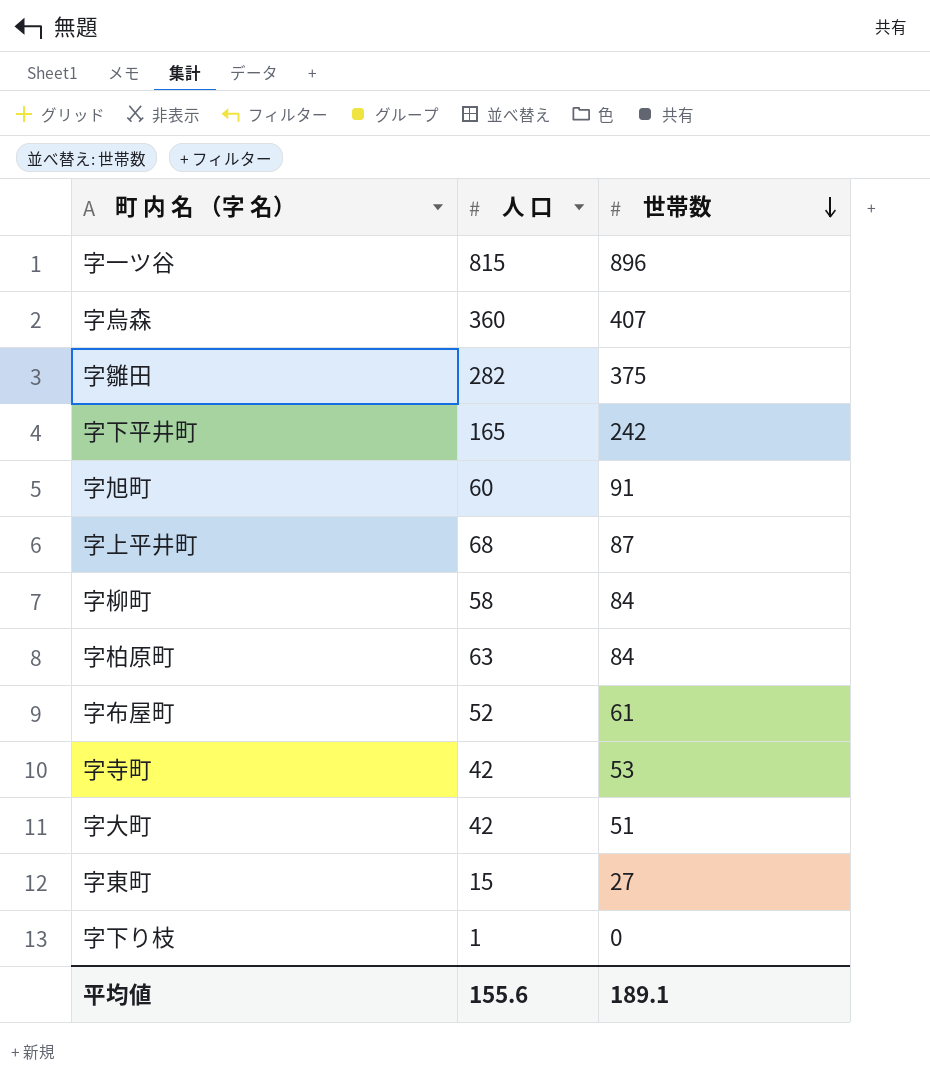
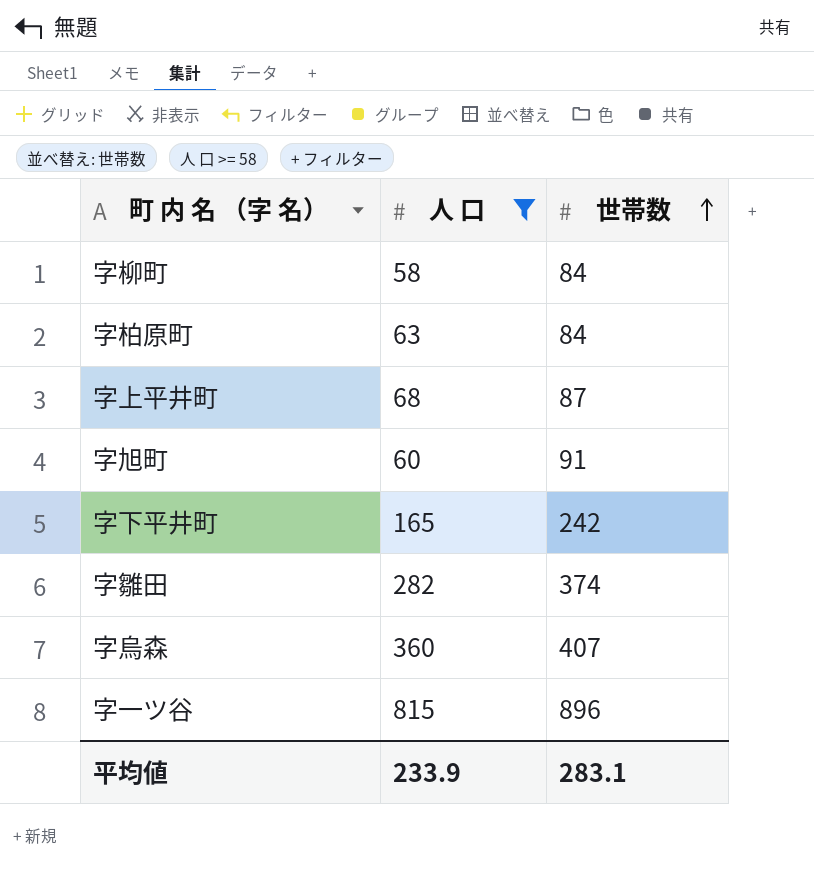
filter: none -> 人 口 >= 58
row order: 世帯数 descending -> 世帯数 ascending
字雛田 | 世帯数: 375 -> 374
平均値 | 人 口: 155.6 -> 233.9
平均値 | 世帯数: 189.1 -> 283.1

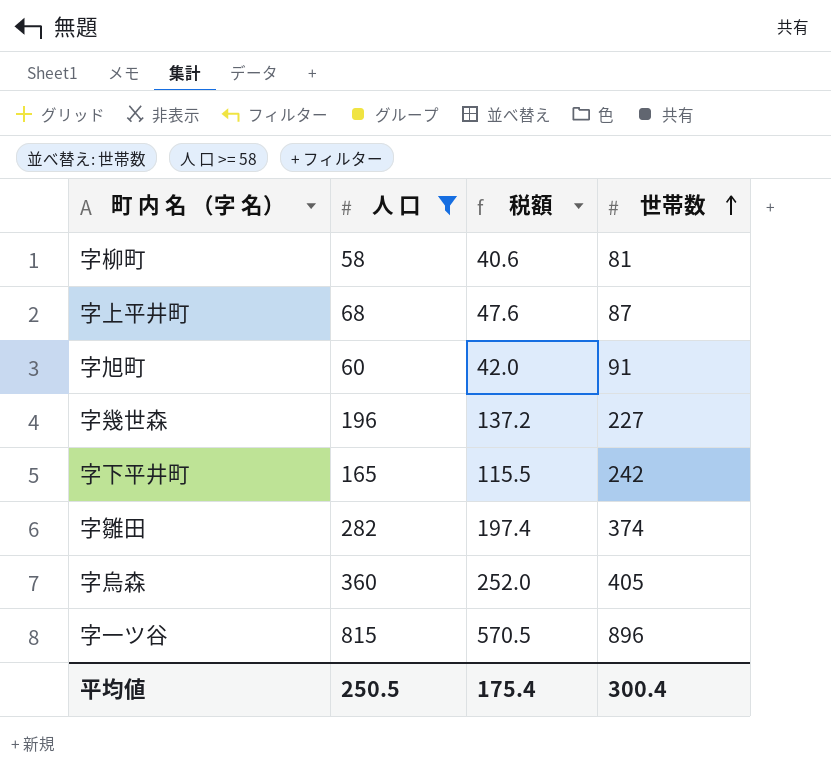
column 税額 | formula: none -> [人 口] * 0.7
row 字柏原町: 63 | 84 -> none
字柳町 | 世帯数: 84 -> 81
row 字幾世森: none -> 196 | 137.2 | 227
字烏森 | 世帯数: 407 -> 405
平均値 | 人 口: 233.9 -> 250.5
平均値 | 世帯数: 283.1 -> 300.4

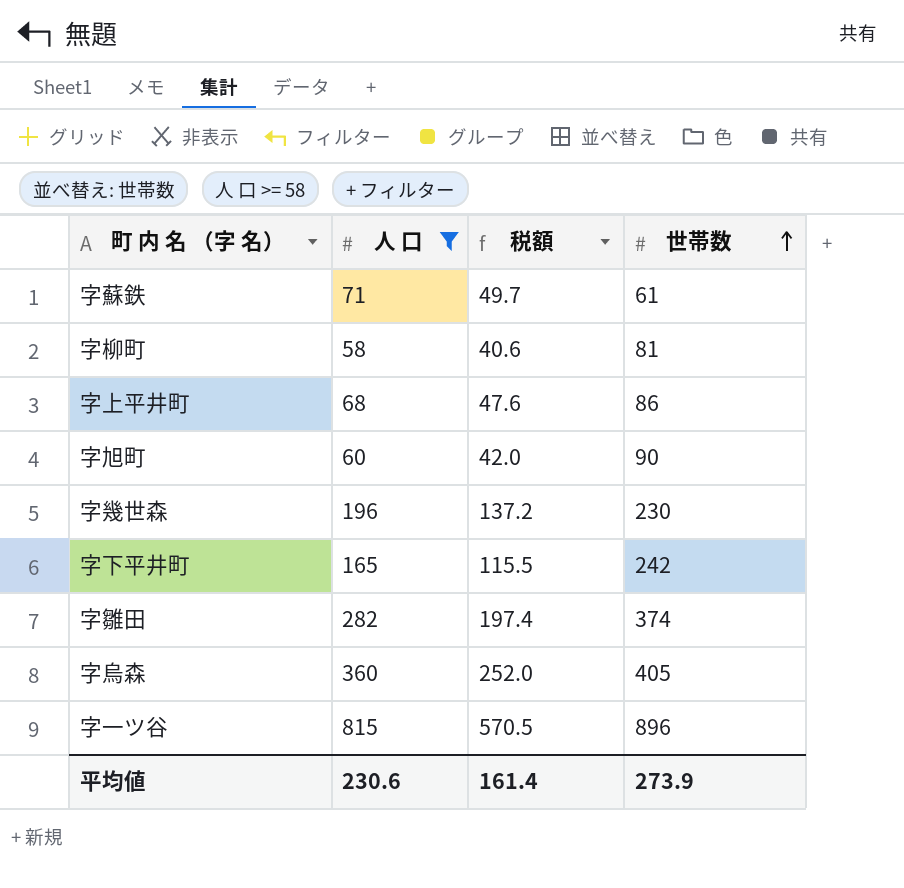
row 字蘇鉄: none -> 71 | 49.7 | 61
字上平井町 | 世帯数: 87 -> 86
字旭町 | 世帯数: 91 -> 90
字幾世森 | 世帯数: 227 -> 230
平均値 | 人 口: 250.5 -> 230.6
平均値 | 税額: 175.4 -> 161.4
平均値 | 世帯数: 300.4 -> 273.9

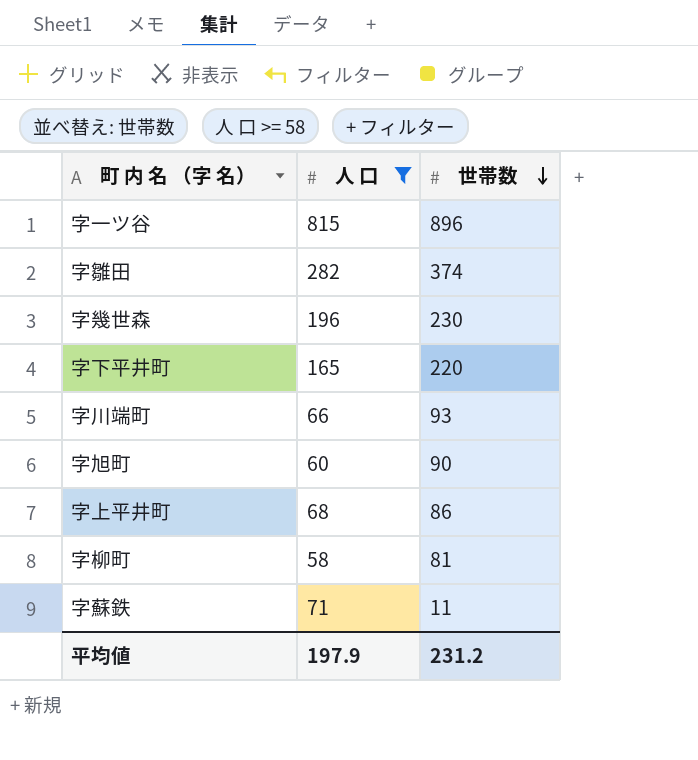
row order: 世帯数 ascending -> 世帯数 descending
column 税額 | formula: [人 口] * 0.7 -> none
row 字烏森: 360 | 252.0 | 405 -> none
字下平井町 | 世帯数: 242 -> 220
row 字川端町: none -> 66 | 93
字蘇鉄 | 世帯数: 61 -> 11
平均値 | 人 口: 230.6 -> 197.9
平均値 | 世帯数: 273.9 -> 231.2

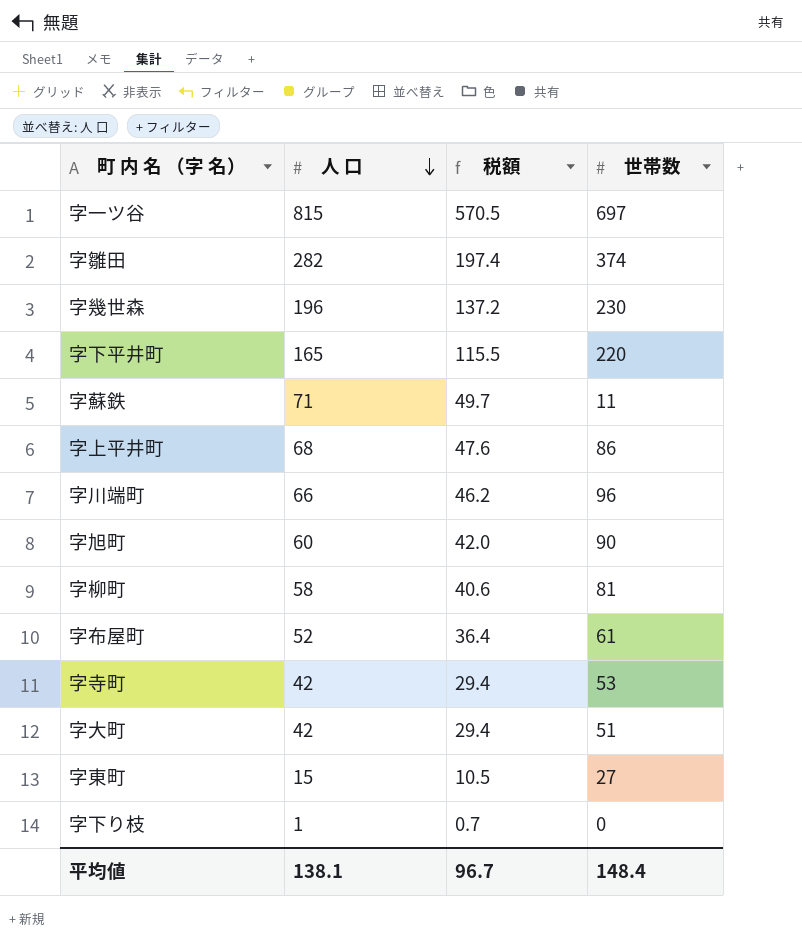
filter: 人 口 >= 58 -> none
row order: 世帯数 descending -> 人 口 descending
column 税額 | formula: none -> [人 口] * 0.7
字一ツ谷 | 世帯数: 896 -> 697
字川端町 | 世帯数: 93 -> 96
平均値 | 人 口: 197.9 -> 138.1
平均値 | 世帯数: 231.2 -> 148.4

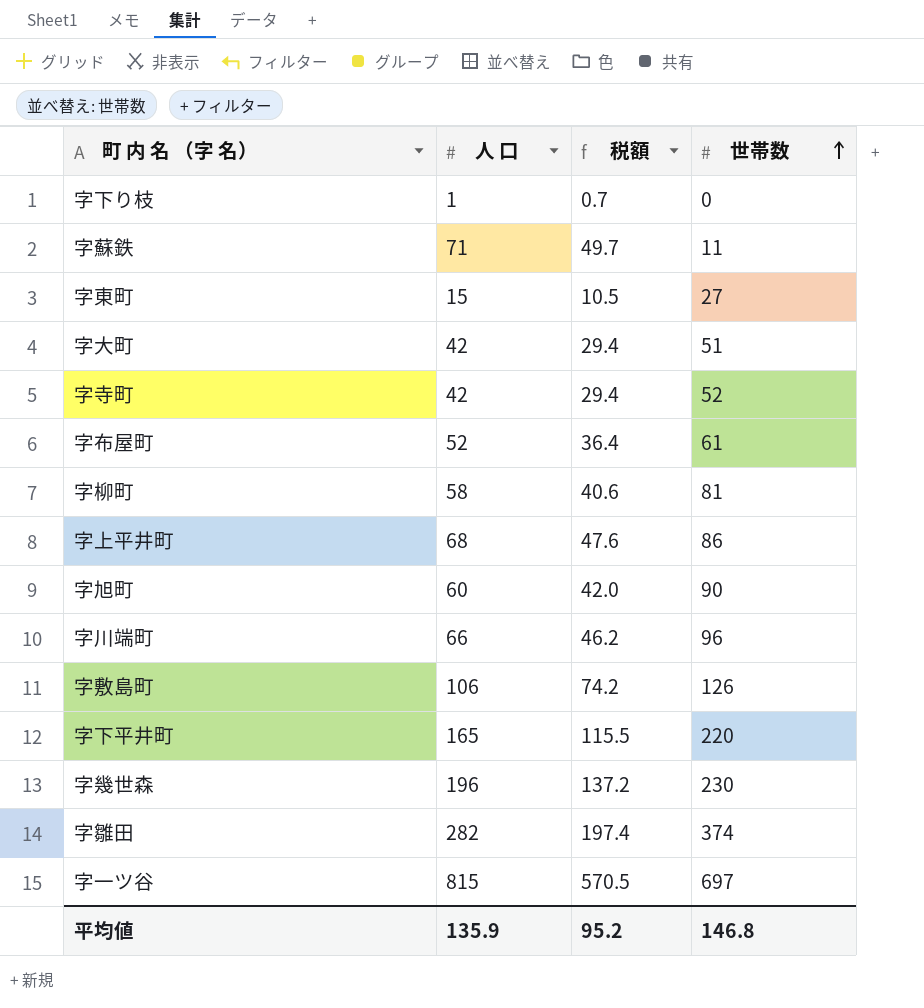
row order: 人 口 descending -> 世帯数 ascending
字寺町 | 世帯数: 53 -> 52
row 字敷島町: none -> 106 | 74.2 | 126
平均値 | 人 口: 138.1 -> 135.9
平均値 | 税額: 96.7 -> 95.2
平均値 | 世帯数: 148.4 -> 146.8

